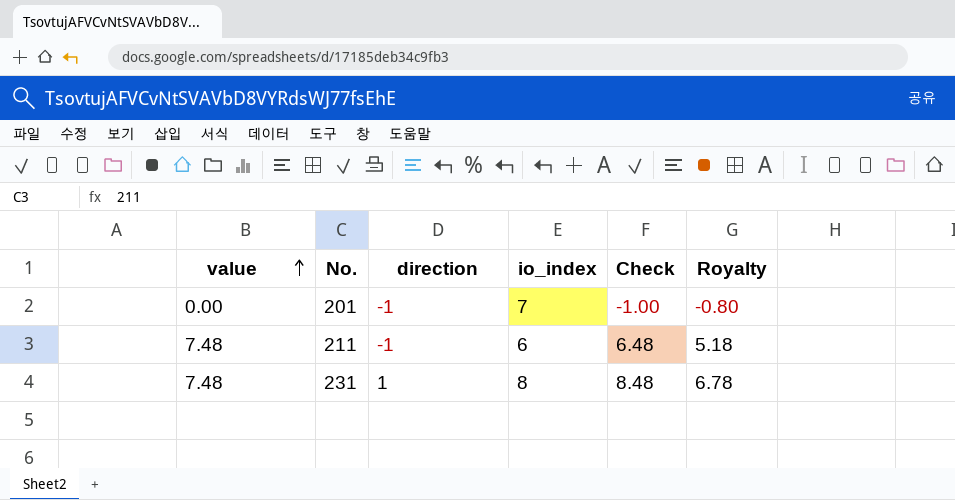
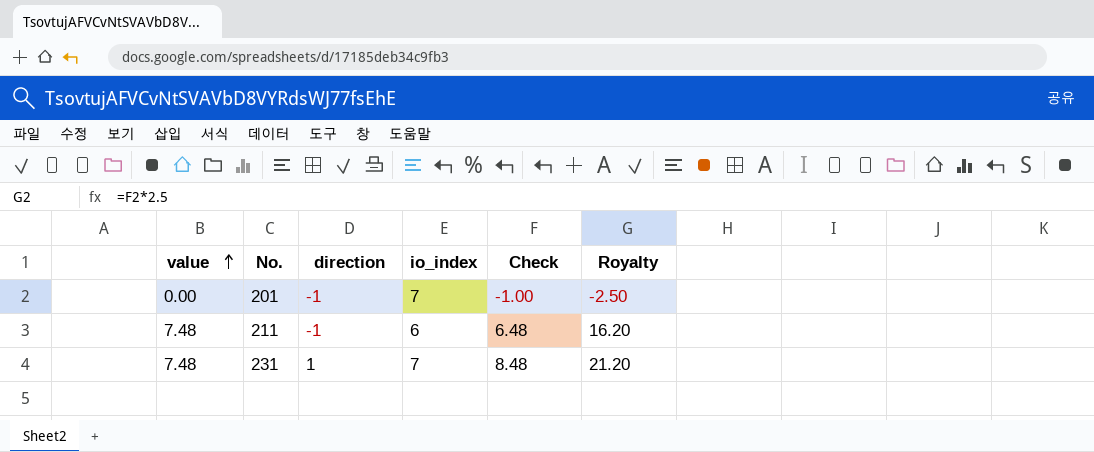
column Royalty | formula: [Check] * 0.8 -> [Check] * 2.5
231 | io_index: 8 -> 7

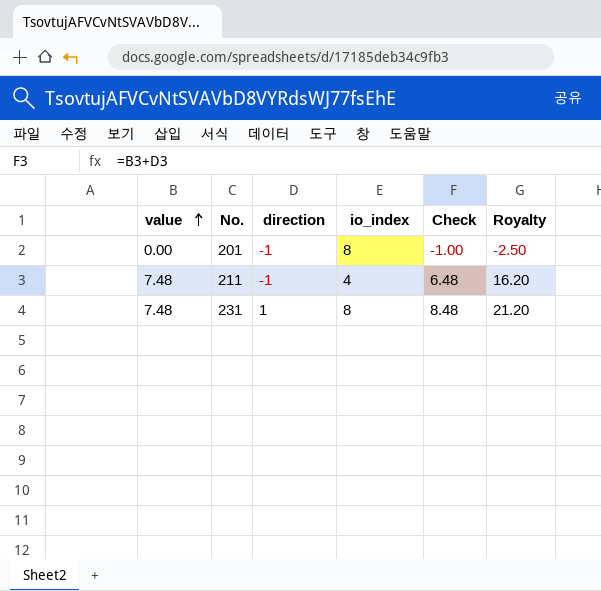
201 | io_index: 7 -> 8
211 | io_index: 6 -> 4
231 | io_index: 7 -> 8

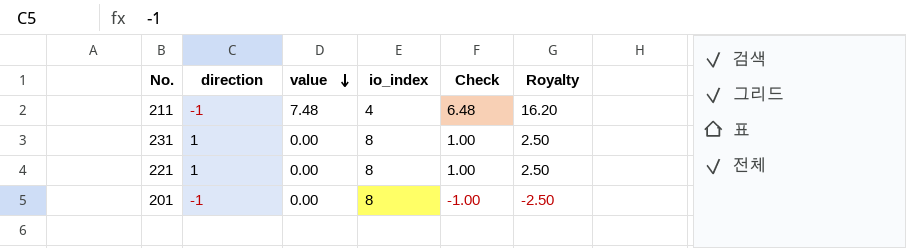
row order: value ascending -> value descending
column value | position: 1 -> 3
231 | value: 7.48 -> 0.00
231 | Check: 8.48 -> 1.00
231 | Royalty: 21.20 -> 2.50
row 221: none -> 1 | 0.00 | 8 | 1.00 | 2.50

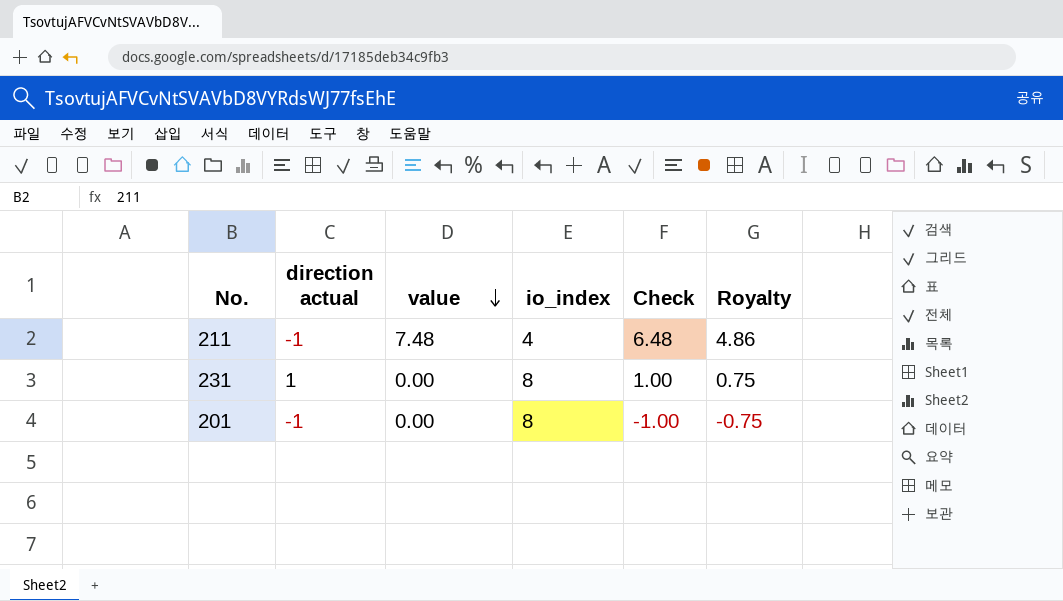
column name: direction -> direction actual
column Royalty | formula: [Check] * 2.5 -> [Check] * 0.75
row 221: 1 | 0.00 | 8 | 1.00 | 2.50 -> none

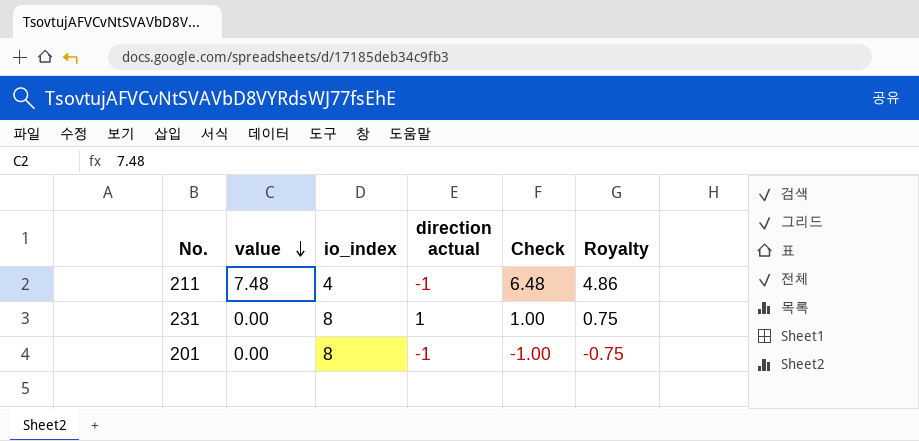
column direction actual | position: 2 -> 4

